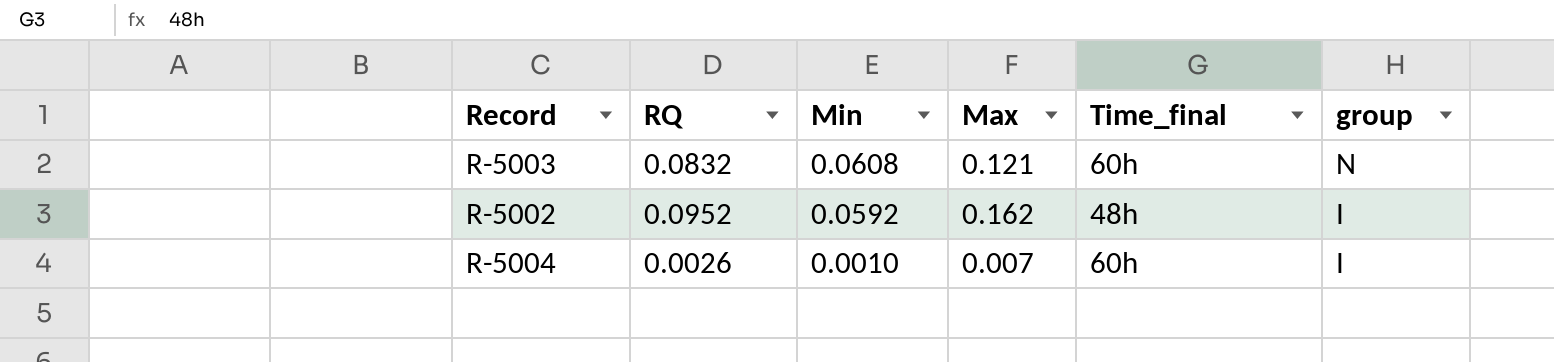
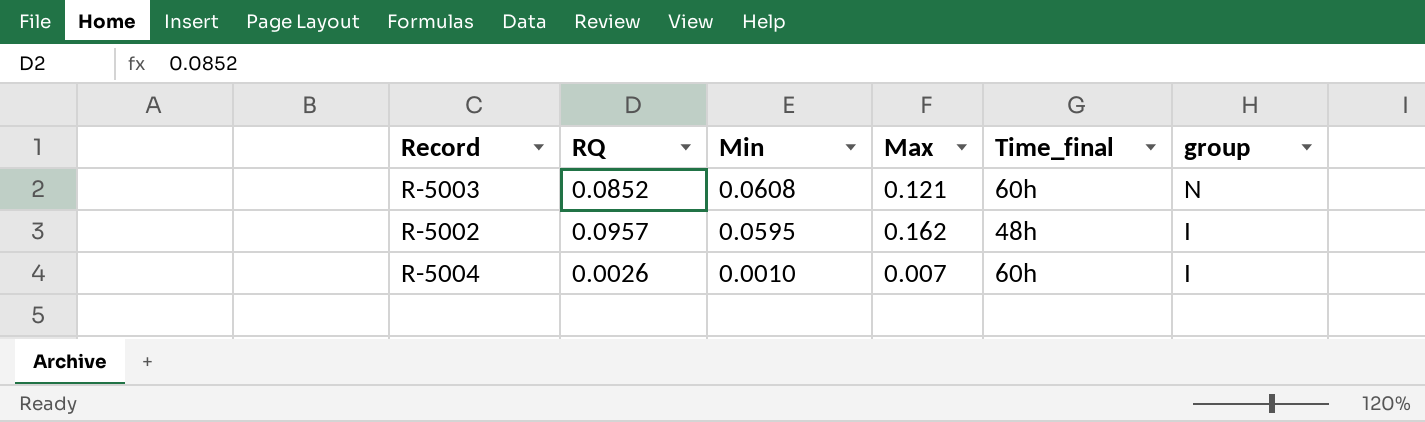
R-5003 | RQ: 0.0832 -> 0.0852
R-5002 | RQ: 0.0952 -> 0.0957
R-5002 | Min: 0.0592 -> 0.0595

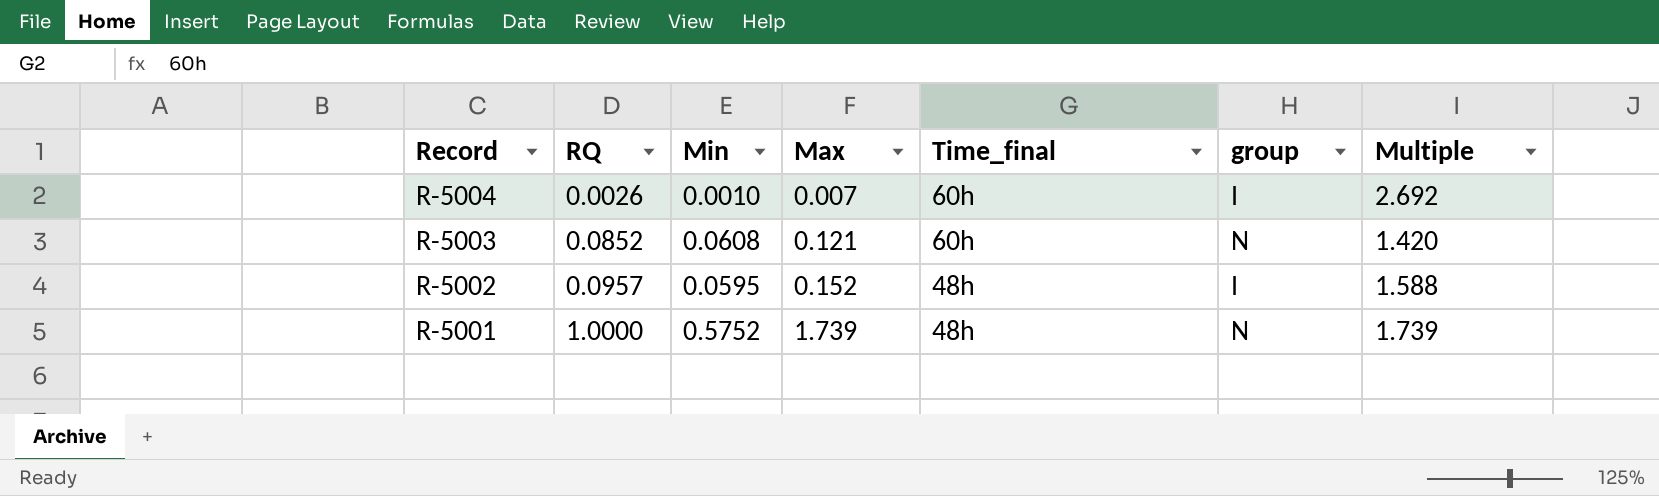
row order: Min descending -> Record descending
column Multiple | formula: none -> [Max] / [RQ]
R-5002 | Max: 0.162 -> 0.152
row R-5001: none -> 1.0000 | 0.5752 | 1.739 | 48h | N | 1.739

